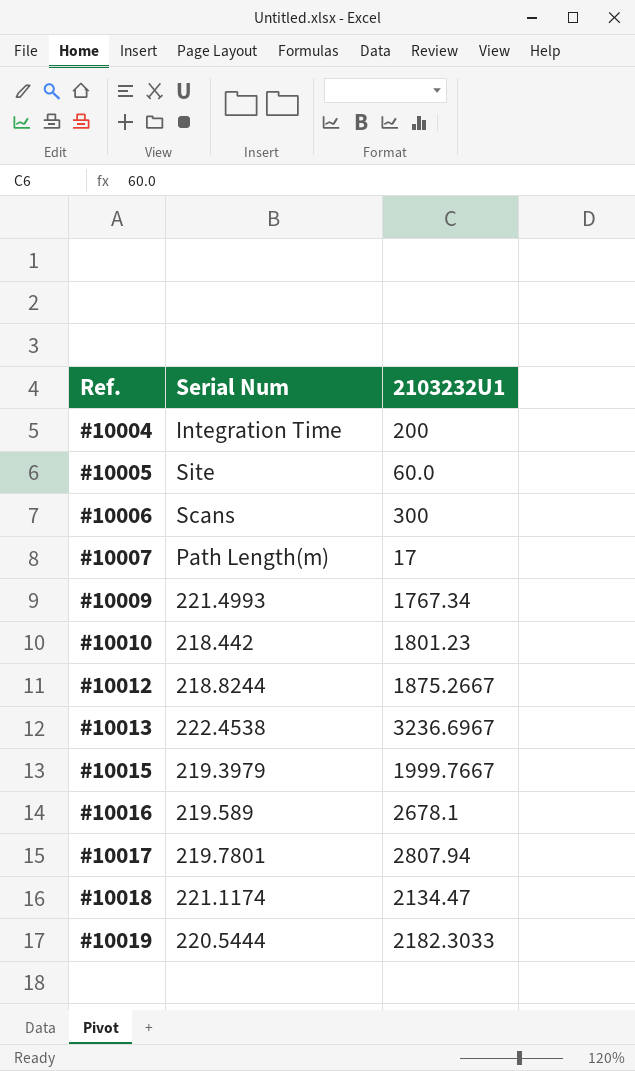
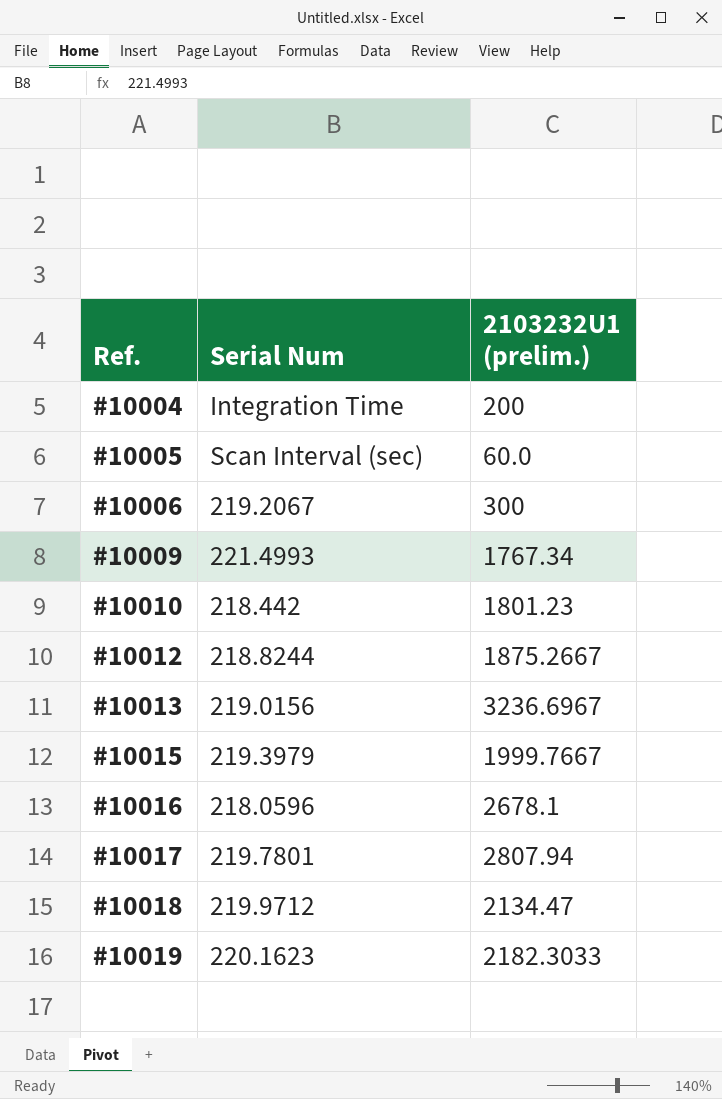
column name: 2103232U1 -> 2103232U1 (prelim.)
row #10007: Path Length(m) | 17 -> none
#10005 | Serial Num: Site -> Scan Interval (sec)
#10006 | Serial Num: Scans -> 219.2067
#10013 | Serial Num: 222.4538 -> 219.0156
#10016 | Serial Num: 219.589 -> 218.0596
#10018 | Serial Num: 221.1174 -> 219.9712
#10019 | Serial Num: 220.5444 -> 220.1623

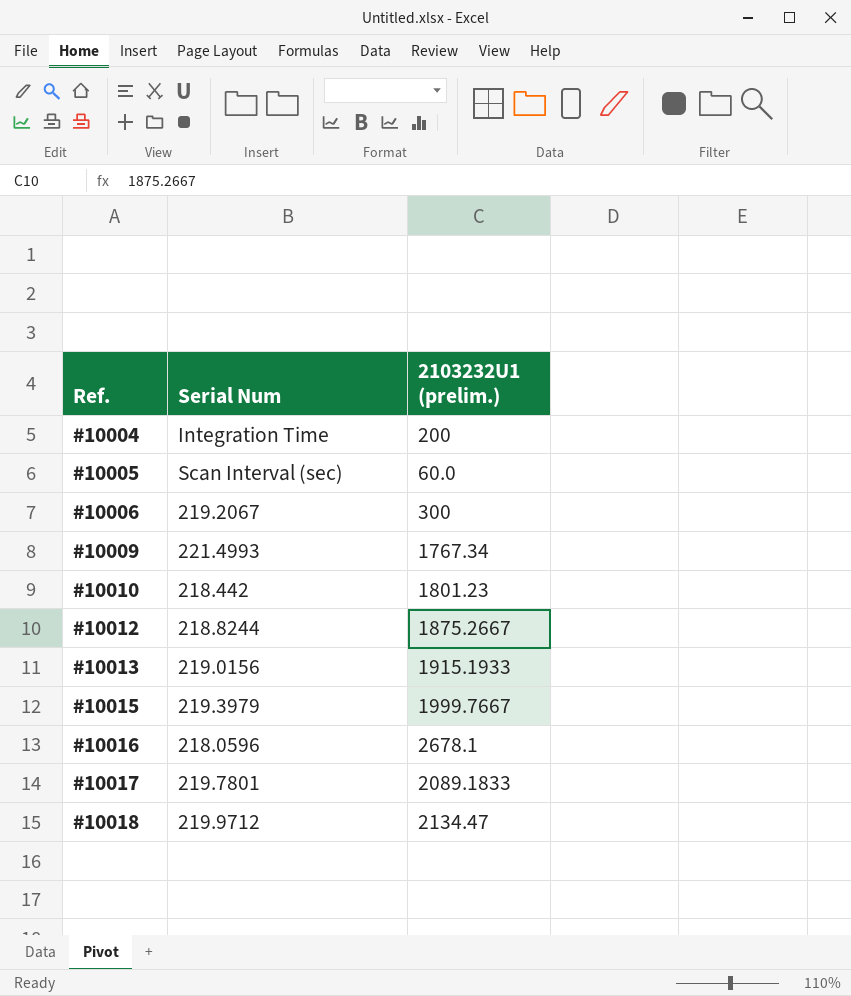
row #10019: 220.1623 | 2182.3033 -> none
#10013 | 2103232U1 (prelim.): 3236.6967 -> 1915.1933
#10017 | 2103232U1 (prelim.): 2807.94 -> 2089.1833

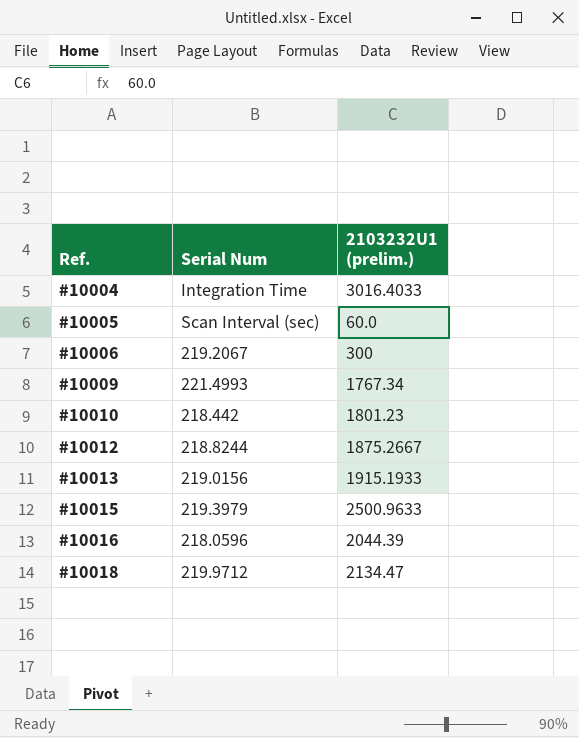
row #10017: 219.7801 | 2089.1833 -> none
#10004 | 2103232U1 (prelim.): 200 -> 3016.4033
#10015 | 2103232U1 (prelim.): 1999.7667 -> 2500.9633
#10016 | 2103232U1 (prelim.): 2678.1 -> 2044.39

